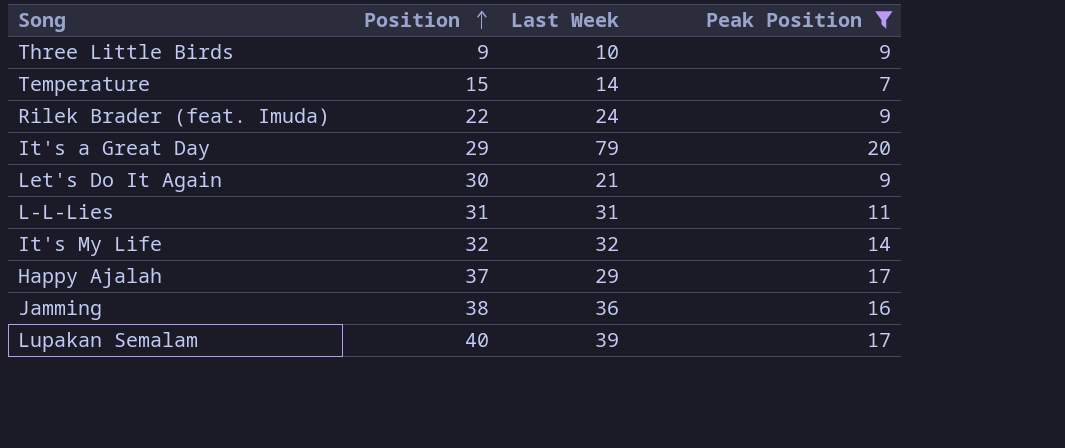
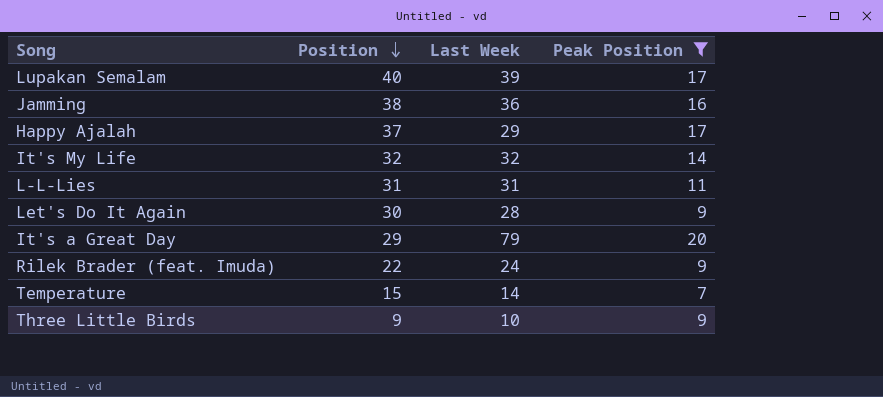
row order: Position ascending -> Position descending
Let's Do It Again | Last Week: 21 -> 28

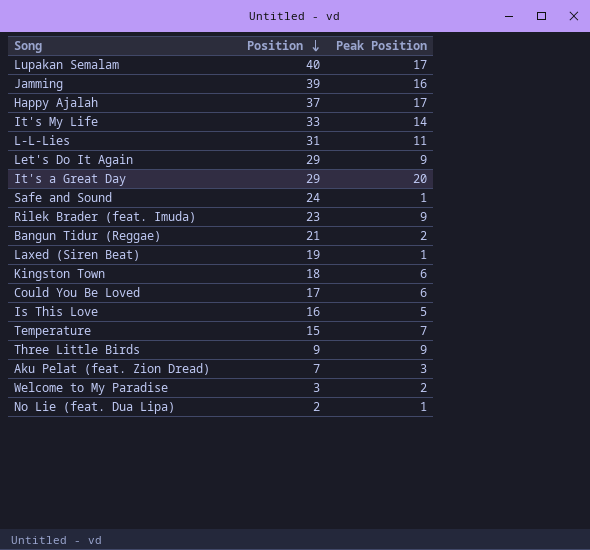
filter: Peak Position >= 7 -> none
column Last Week | position: 3 -> none
Jamming | Position: 38 -> 39
It's My Life | Position: 32 -> 33
Let's Do It Again | Position: 30 -> 29
Rilek Brader (feat. Imuda) | Position: 22 -> 23

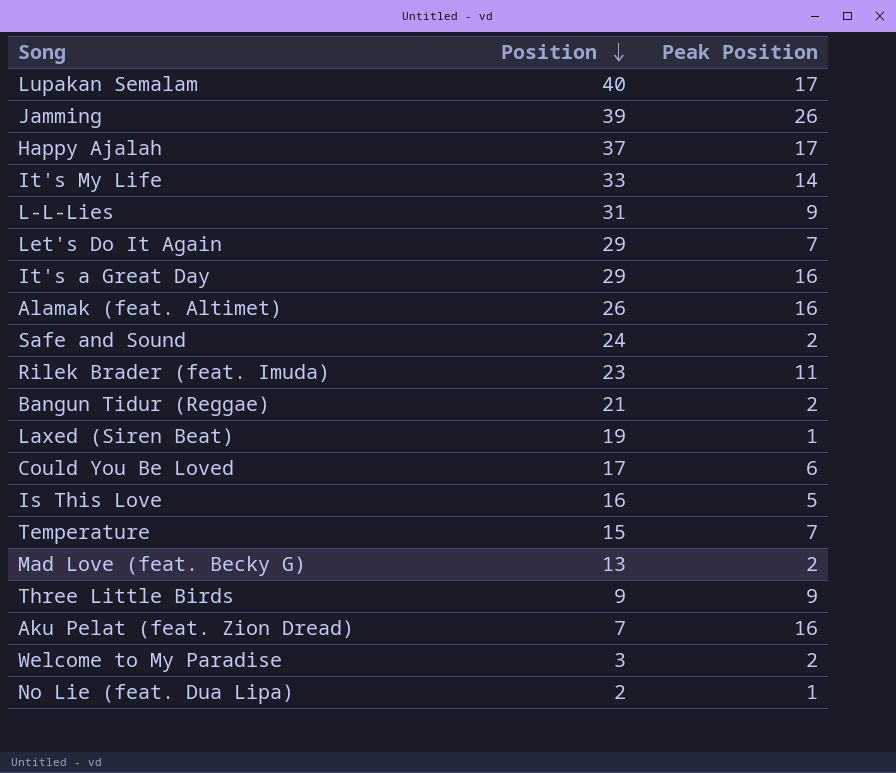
row Kingston Town: 18 | 6 -> none
Jamming | Peak Position: 16 -> 26
L-L-Lies | Peak Position: 11 -> 9
Let's Do It Again | Peak Position: 9 -> 7
It's a Great Day | Peak Position: 20 -> 16
row Alamak (feat. Altimet): none -> 26 | 16
Safe and Sound | Peak Position: 1 -> 2
Rilek Brader (feat. Imuda) | Peak Position: 9 -> 11
row Mad Love (feat. Becky G): none -> 13 | 2
Aku Pelat (feat. Zion Dread) | Peak Position: 3 -> 16

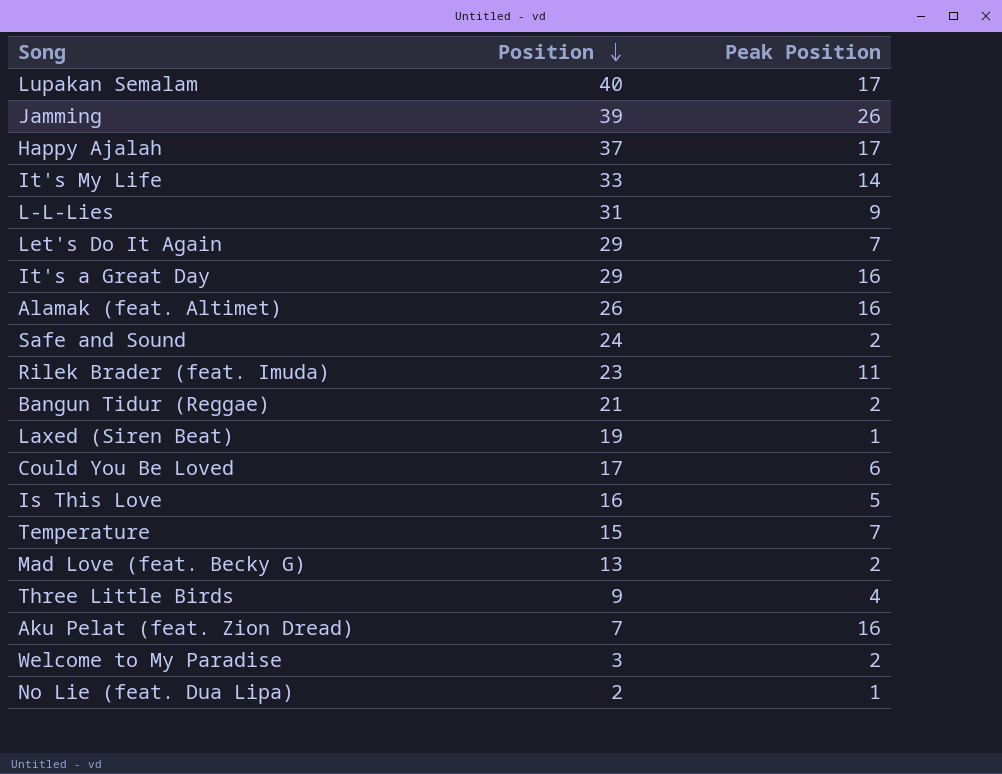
Three Little Birds | Peak Position: 9 -> 4

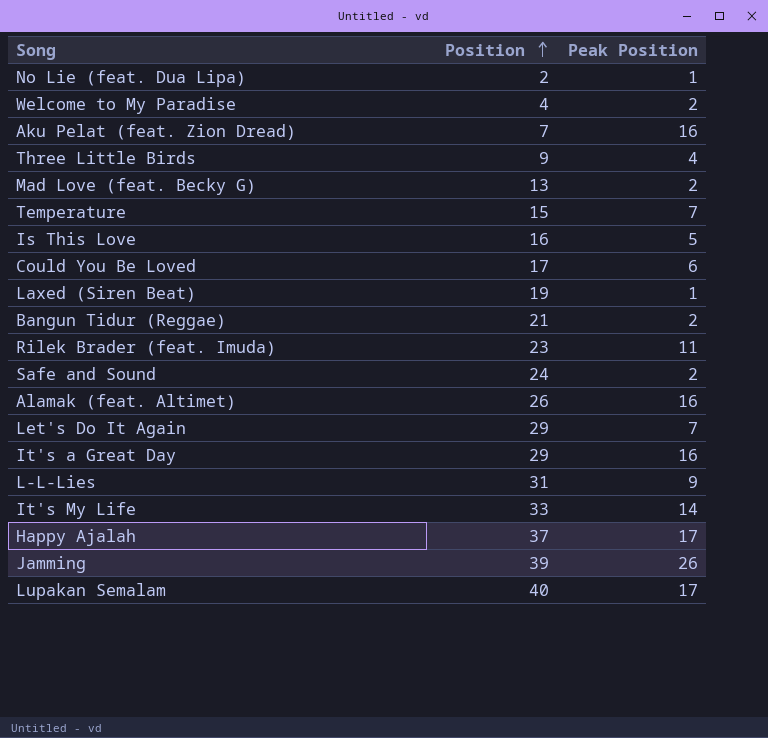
row order: Position descending -> Position ascending
Welcome to My Paradise | Position: 3 -> 4

